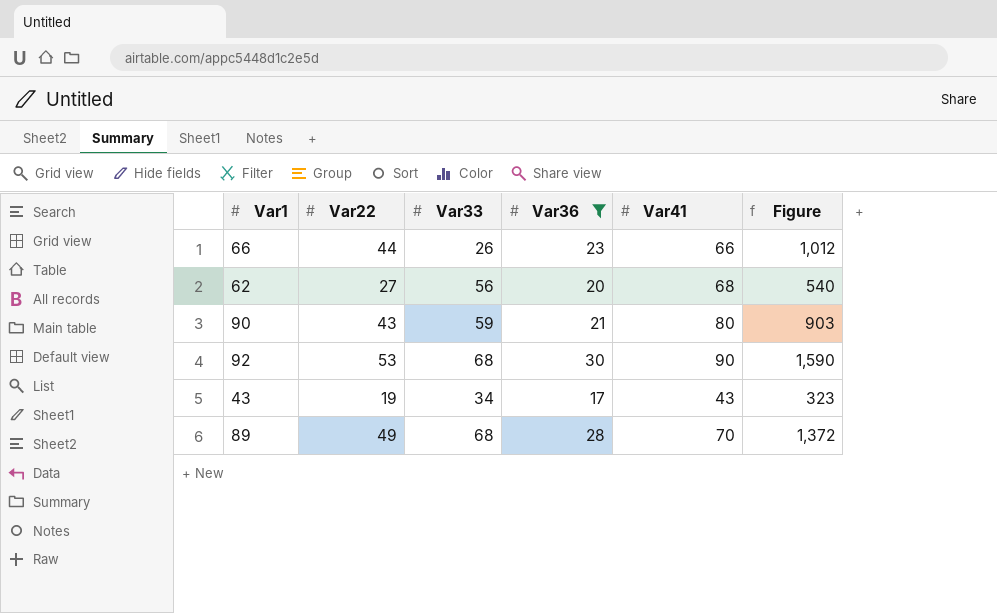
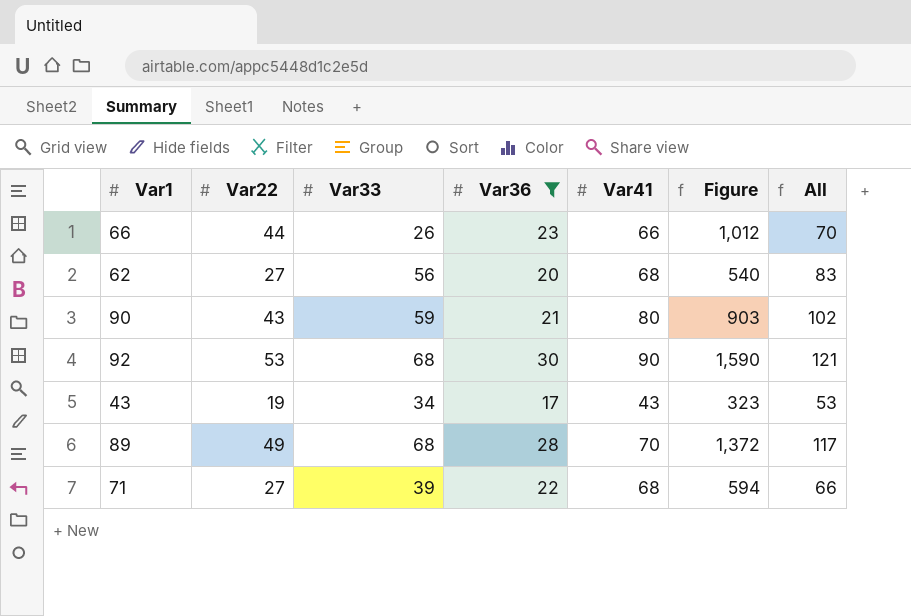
column All | formula: none -> [Var22] + [Var33]
row 71: none -> 27 | 39 | 22 | 68 | 594 | 66

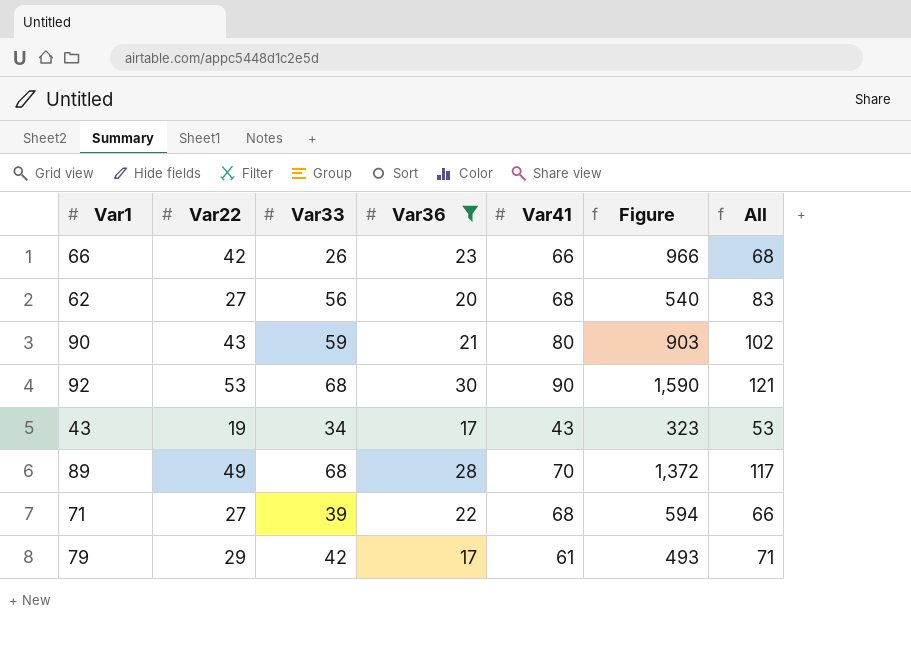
66 | Var22: 44 -> 42
66 | Figure: 1,012 -> 966
66 | All: 70 -> 68
row 79: none -> 29 | 42 | 17 | 61 | 493 | 71

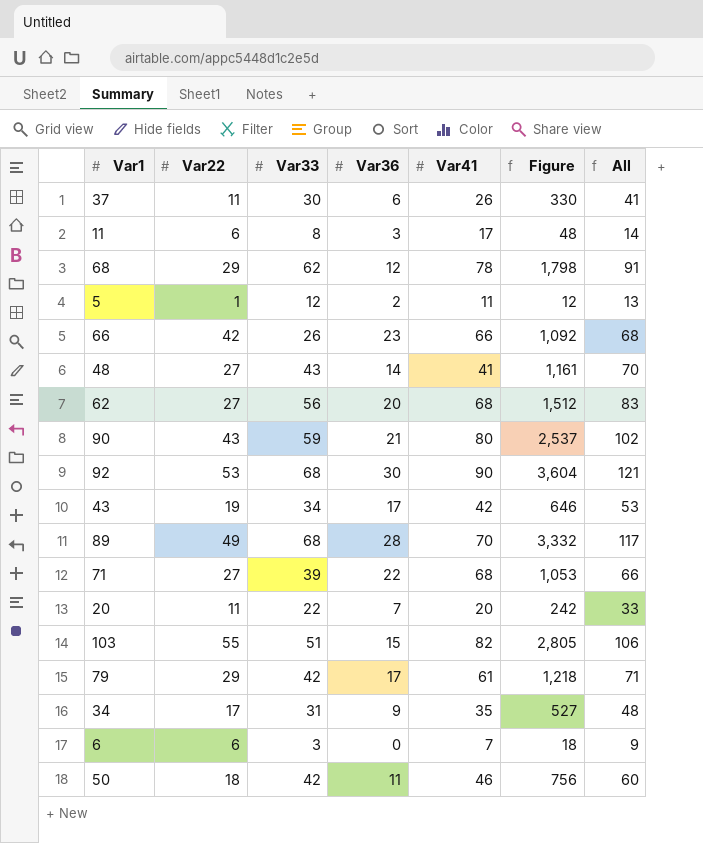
filter: Var36 >= 17 -> none
column Figure | formula: [Var22] * [Var36] -> [Var22] * [Var33]
43 | Var41: 43 -> 42

